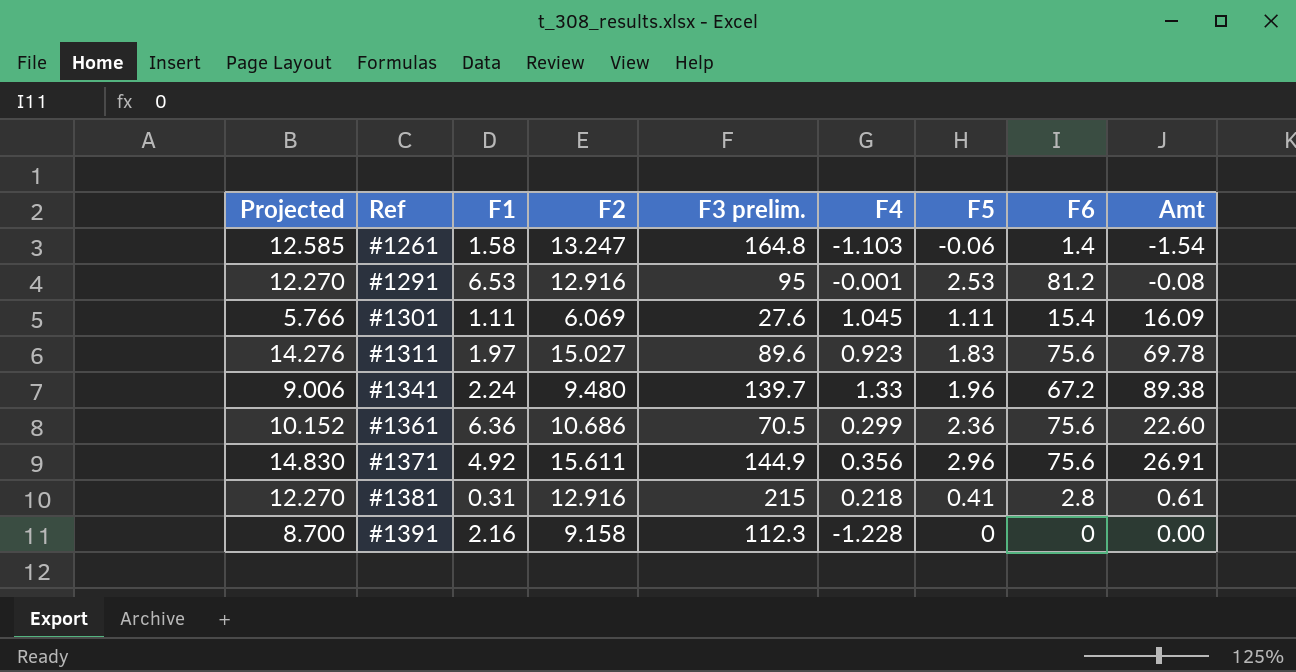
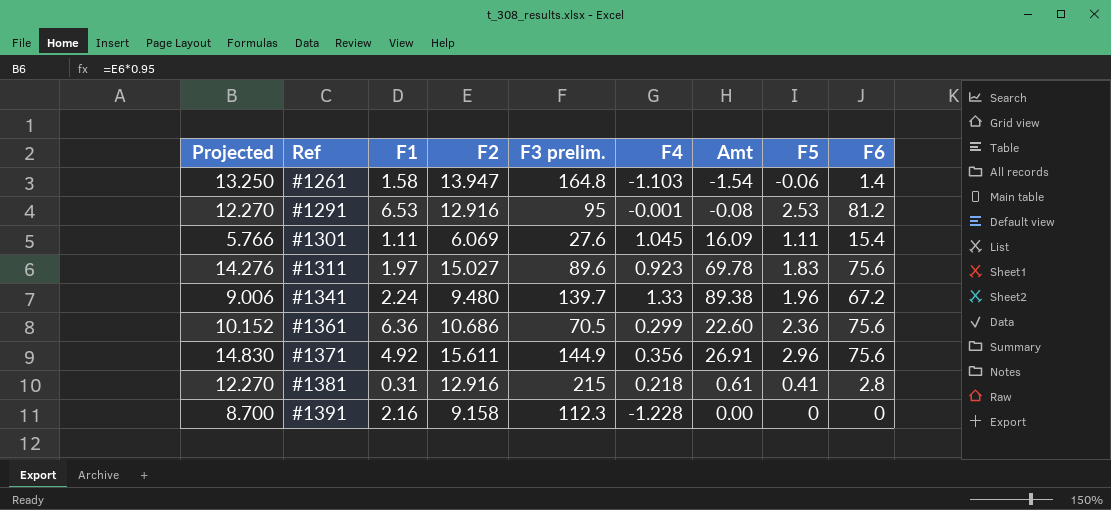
column Amt | position: 9 -> 7
#1261 | Projected: 12.585 -> 13.250
#1261 | F2: 13.247 -> 13.947

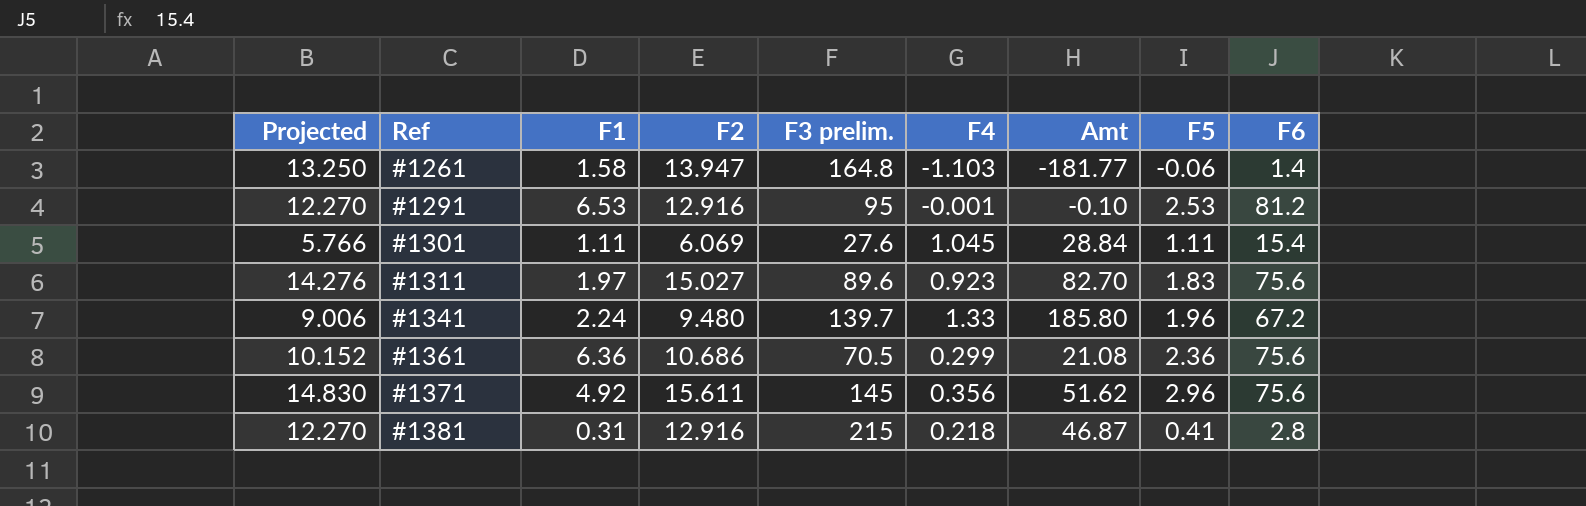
column Amt | formula: [F4] * [F6] -> [F3 prelim.] * [F4]
row #1391: 8.700 | 2.16 | 9.158 | 112.3 | -1.228 | 0.00 | 0 | 0 -> none
#1371 | F3 prelim.: 144.9 -> 145

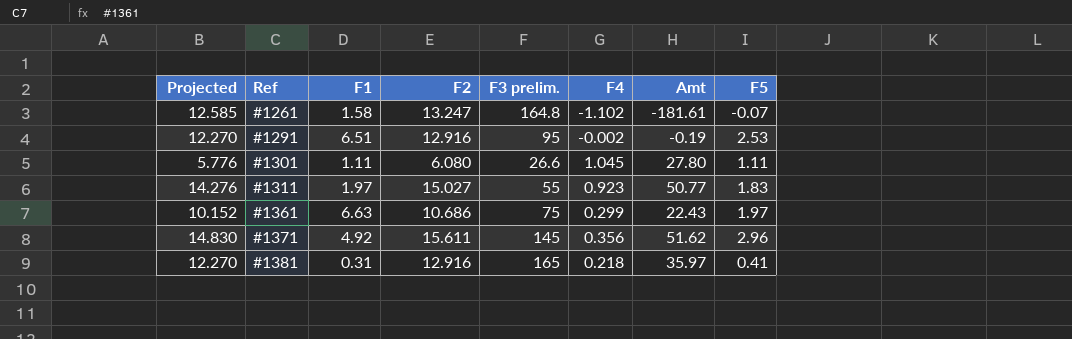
column F6 | position: 9 -> none
row #1341: 9.006 | 2.24 | 9.480 | 139.7 | 1.33 | 185.80 | 1.96 | 67.2 -> none
#1261 | Projected: 13.250 -> 12.585
#1261 | F2: 13.947 -> 13.247
#1261 | F4: -1.103 -> -1.102
#1261 | Amt: -181.77 -> -181.61
#1261 | F5: -0.06 -> -0.07
#1291 | F1: 6.53 -> 6.51
#1291 | F4: -0.001 -> -0.002
#1291 | Amt: -0.10 -> -0.19
#1301 | Projected: 5.766 -> 5.776
#1301 | F2: 6.069 -> 6.080
#1301 | F3 prelim.: 27.6 -> 26.6
#1301 | Amt: 28.84 -> 27.80
#1311 | F3 prelim.: 89.6 -> 55
#1311 | Amt: 82.70 -> 50.77
#1361 | F1: 6.36 -> 6.63
#1361 | F3 prelim.: 70.5 -> 75
#1361 | Amt: 21.08 -> 22.43
#1361 | F5: 2.36 -> 1.97
#1381 | F3 prelim.: 215 -> 165
#1381 | Amt: 46.87 -> 35.97

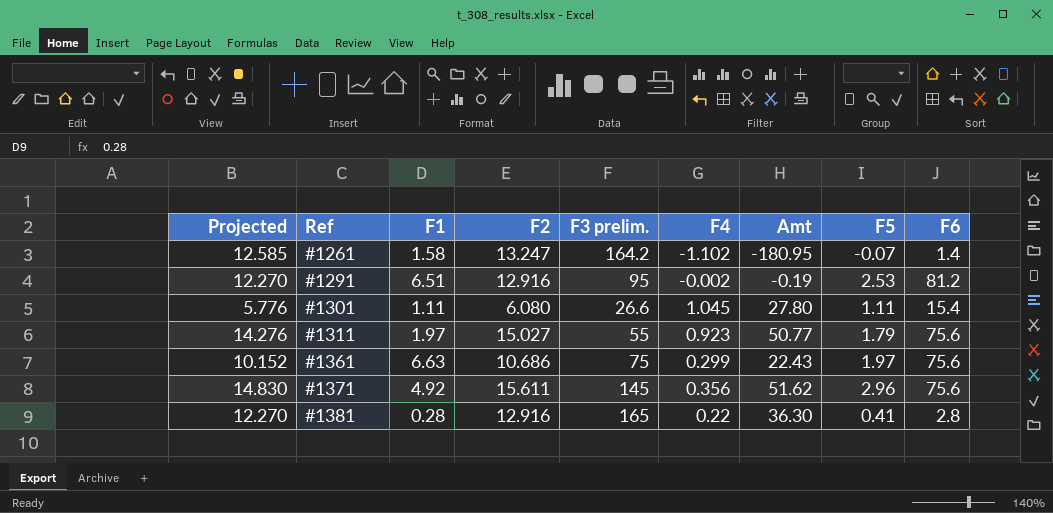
column F6 | position: none -> 9
#1261 | F3 prelim.: 164.8 -> 164.2
#1261 | Amt: -181.61 -> -180.95
#1311 | F5: 1.83 -> 1.79
#1381 | F1: 0.31 -> 0.28
#1381 | F4: 0.218 -> 0.22
#1381 | Amt: 35.97 -> 36.30

